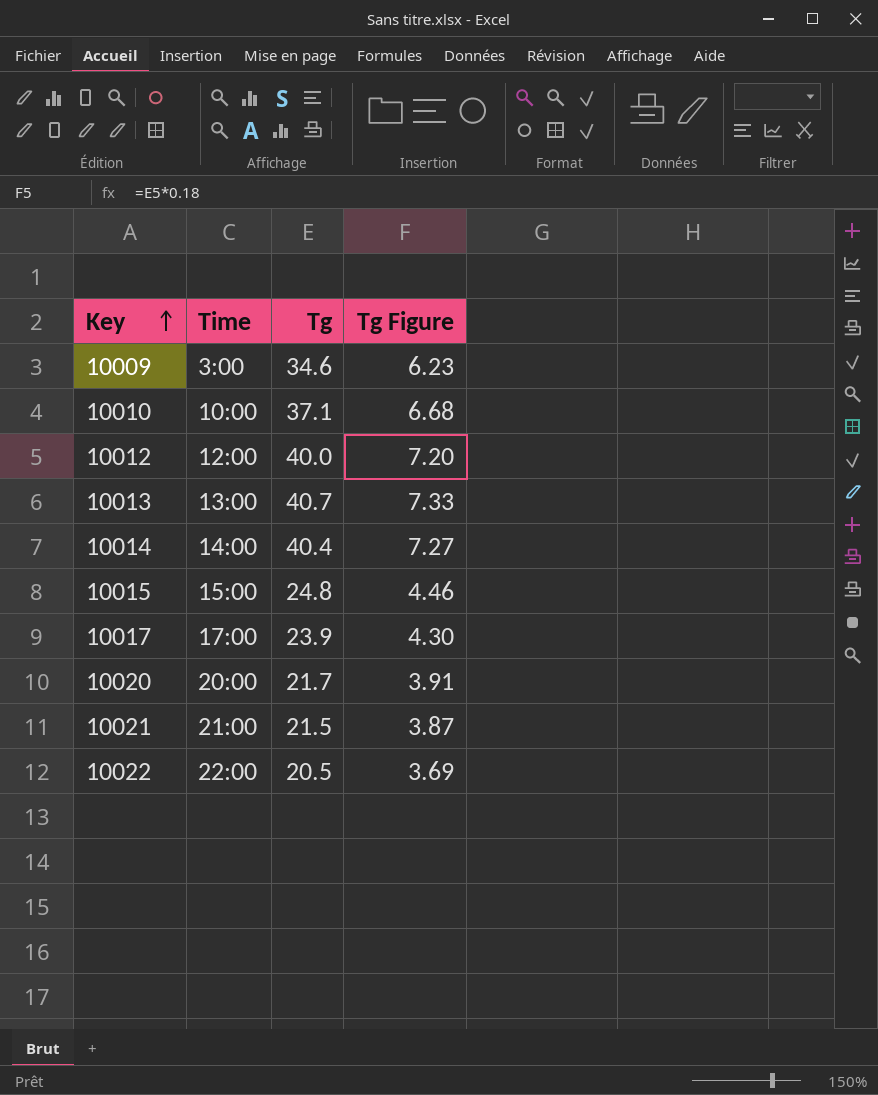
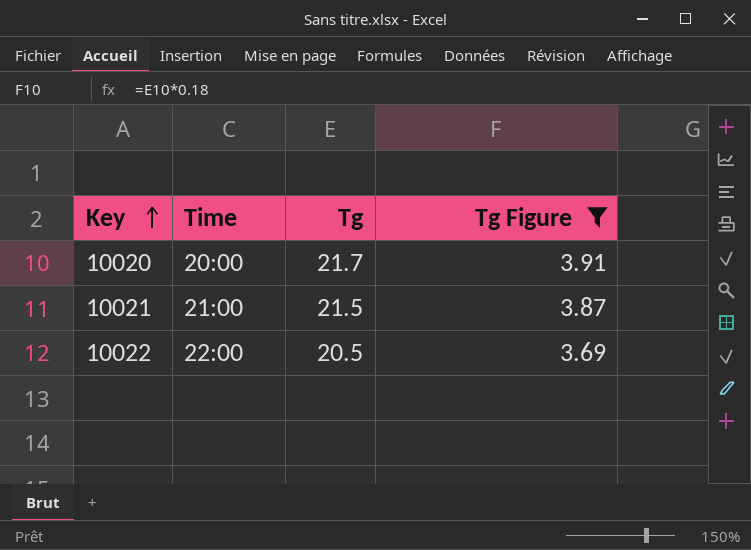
filter: none -> Tg Figure <= 3.91

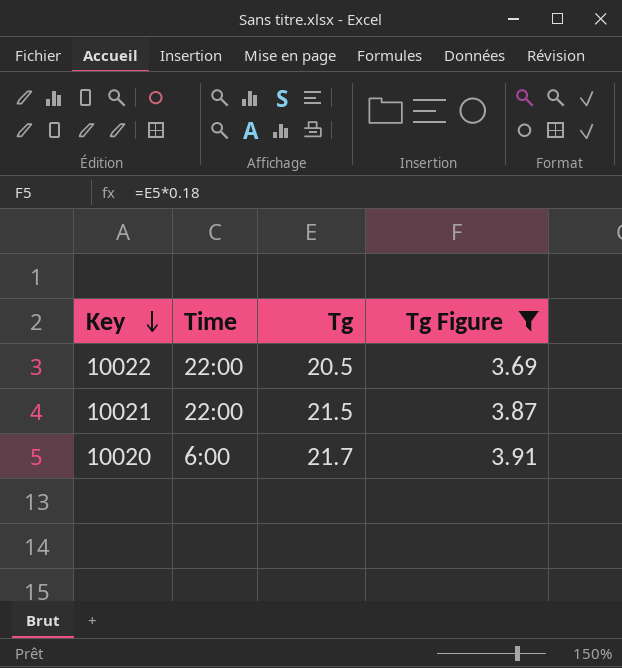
row order: Key ascending -> Key descending
10021 | Time: 21:00 -> 22:00
10020 | Time: 20:00 -> 6:00

